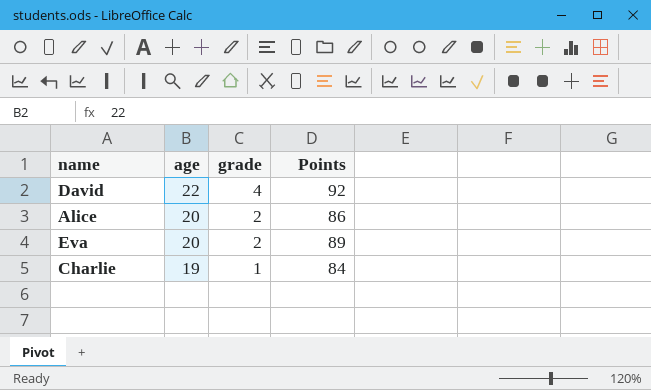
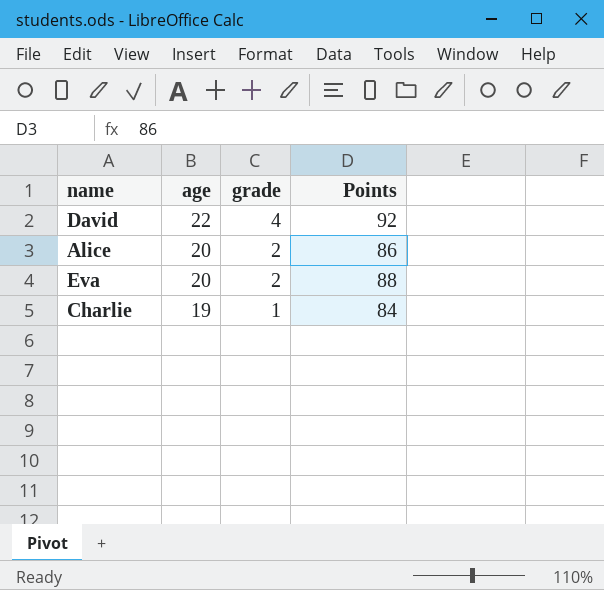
Eva | Points: 89 -> 88

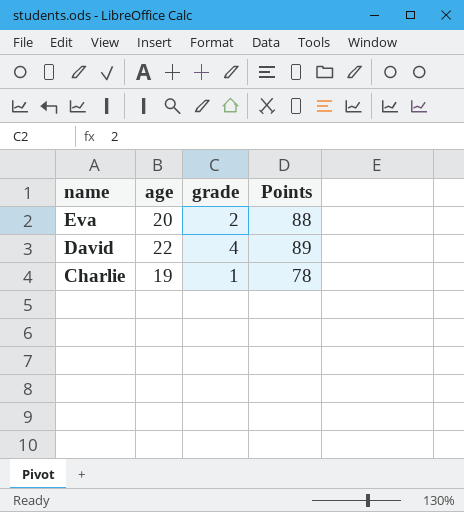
row order: age descending -> name descending
row Alice: 20 | 2 | 86 -> none
David | Points: 92 -> 89
Charlie | Points: 84 -> 78

